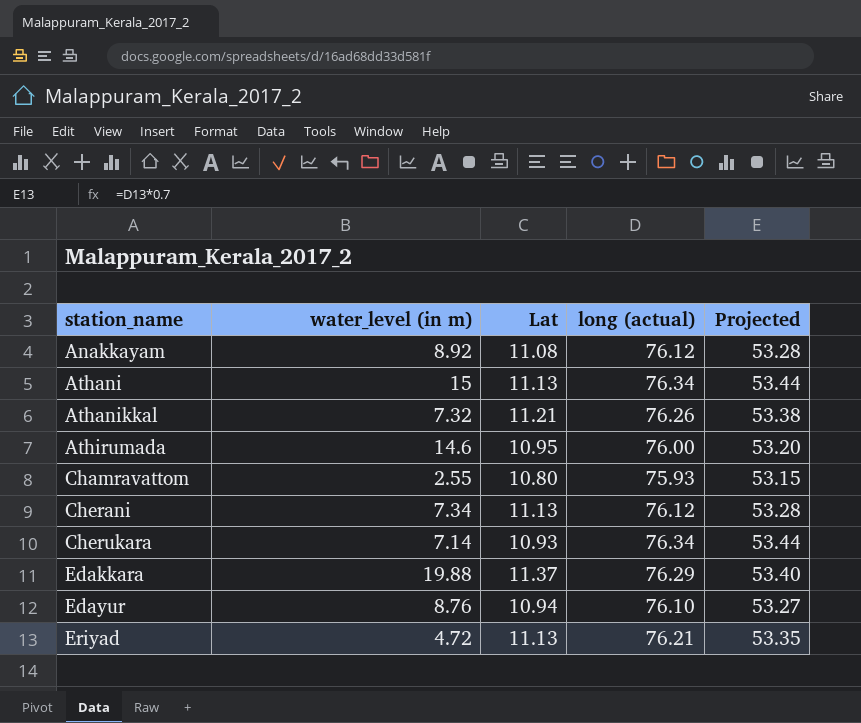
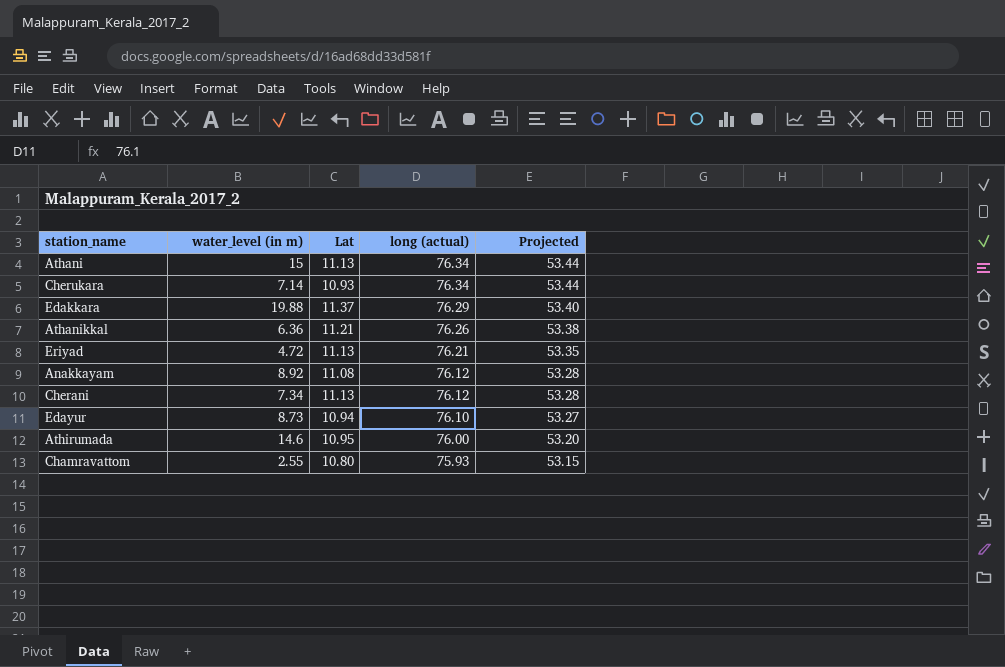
row order: station_name ascending -> long (actual) descending
Athanikkal | water_level (in m): 7.32 -> 6.36
Edayur | water_level (in m): 8.76 -> 8.73

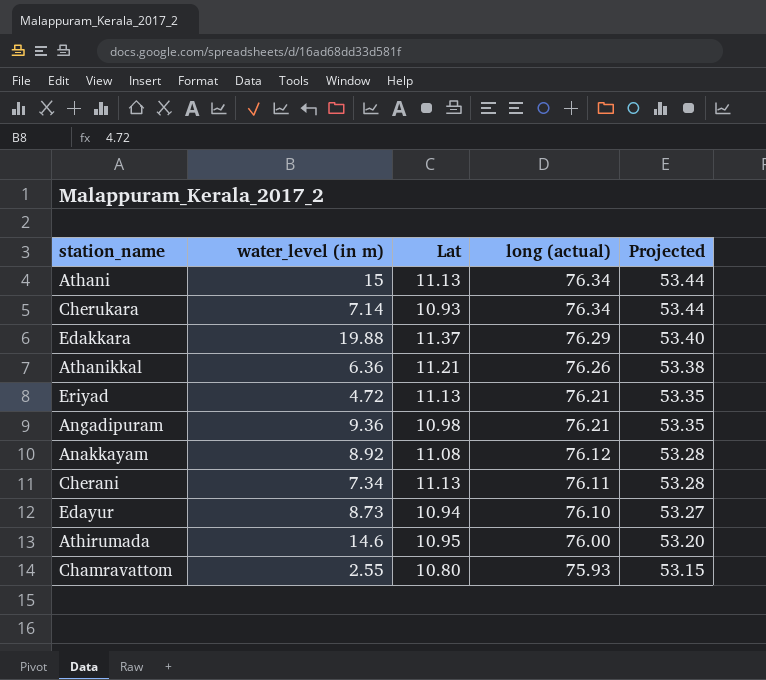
row Angadipuram: none -> 9.36 | 10.98 | 76.21 | 53.35
Cherani | long (actual): 76.12 -> 76.11

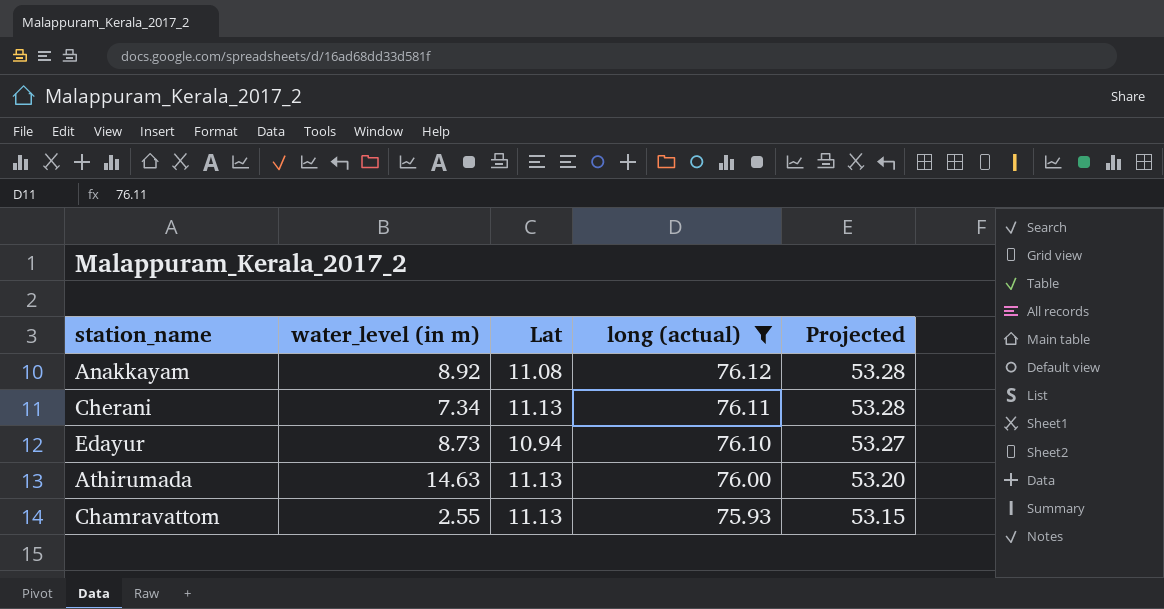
filter: none -> long (actual) <= 76.12
Athirumada | water_level (in m): 14.6 -> 14.63
Athirumada | Lat: 10.95 -> 11.13
Chamravattom | Lat: 10.80 -> 11.13

